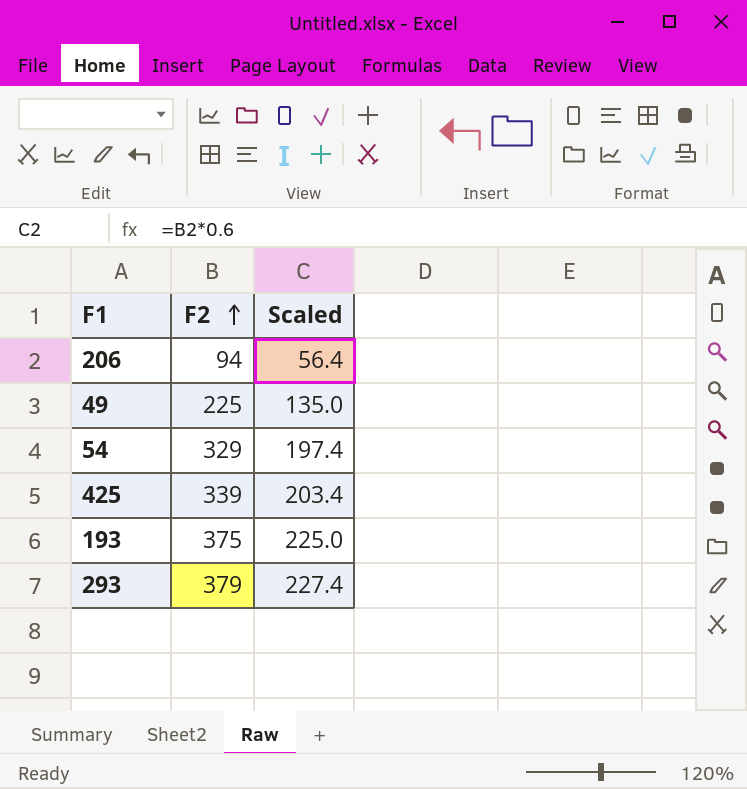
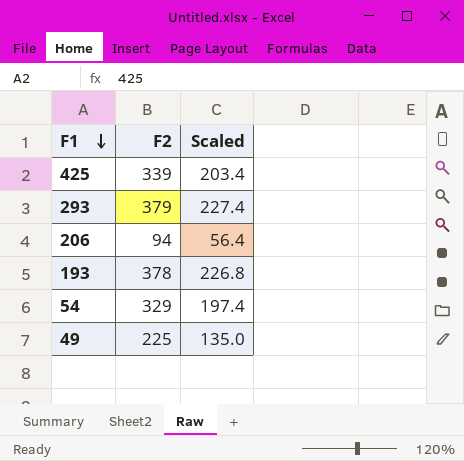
row order: F2 ascending -> F1 descending
193 | F2: 375 -> 378
193 | Scaled: 225.0 -> 226.8

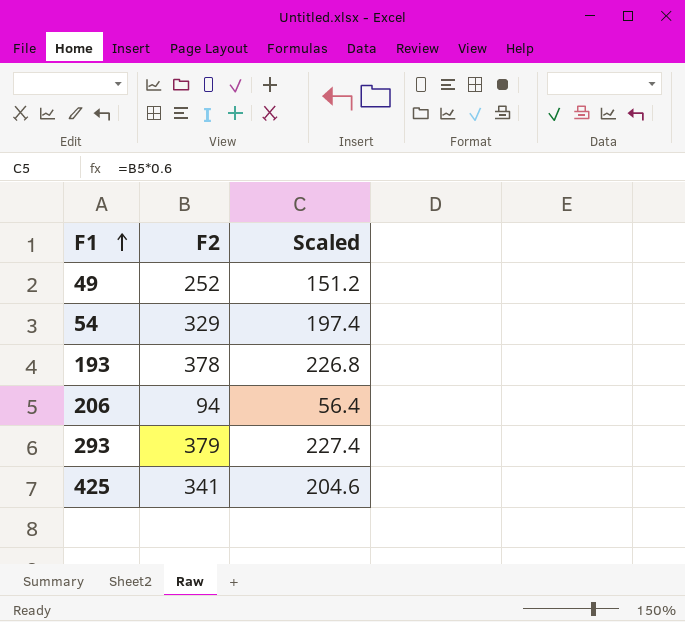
row order: F1 descending -> F1 ascending
49 | F2: 225 -> 252
49 | Scaled: 135.0 -> 151.2
425 | F2: 339 -> 341
425 | Scaled: 203.4 -> 204.6

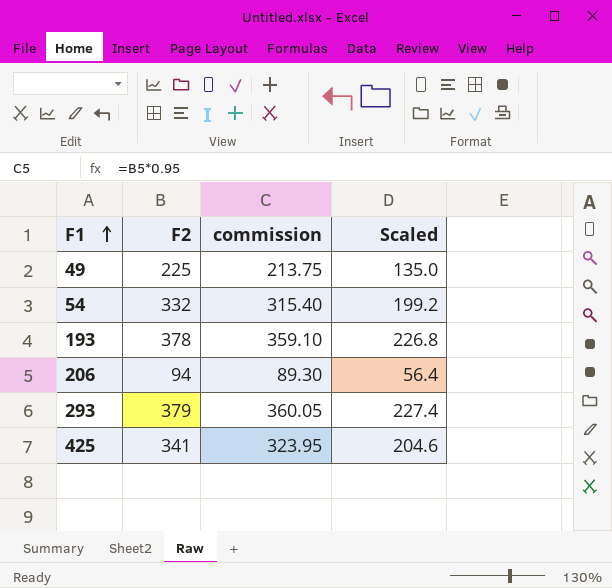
column commission | formula: none -> [F2] * 0.95
49 | F2: 252 -> 225
49 | Scaled: 151.2 -> 135.0
54 | F2: 329 -> 332
54 | Scaled: 197.4 -> 199.2

